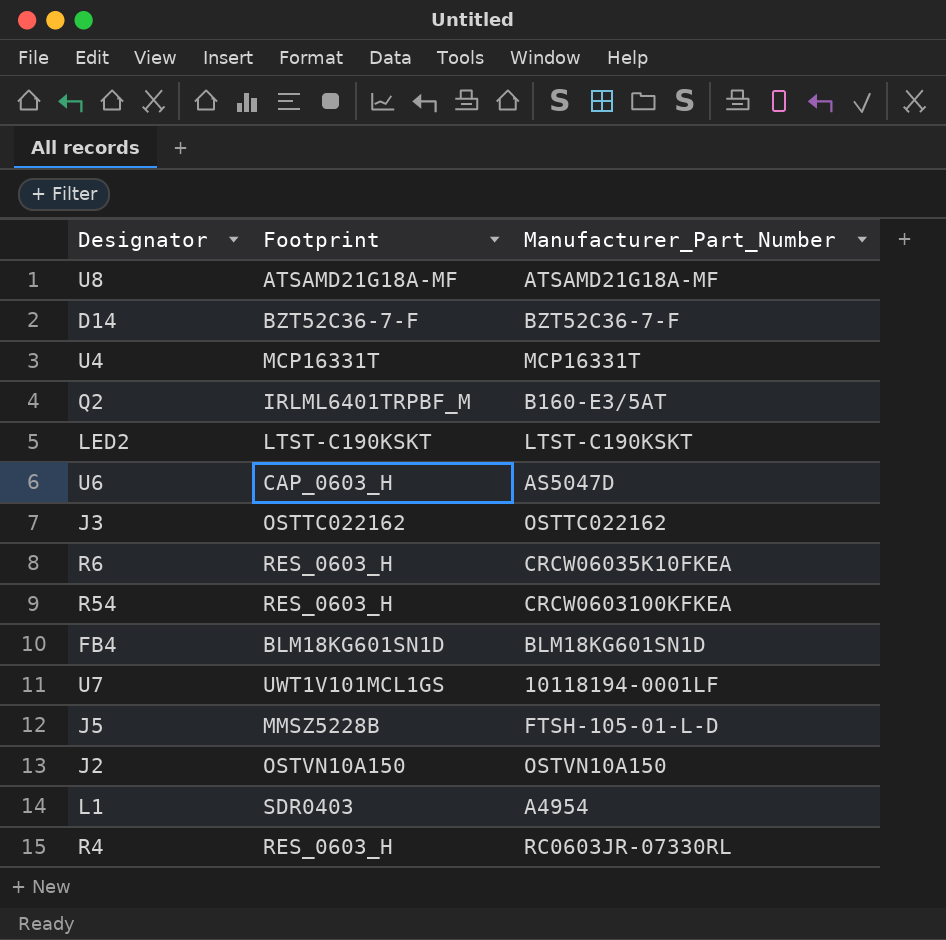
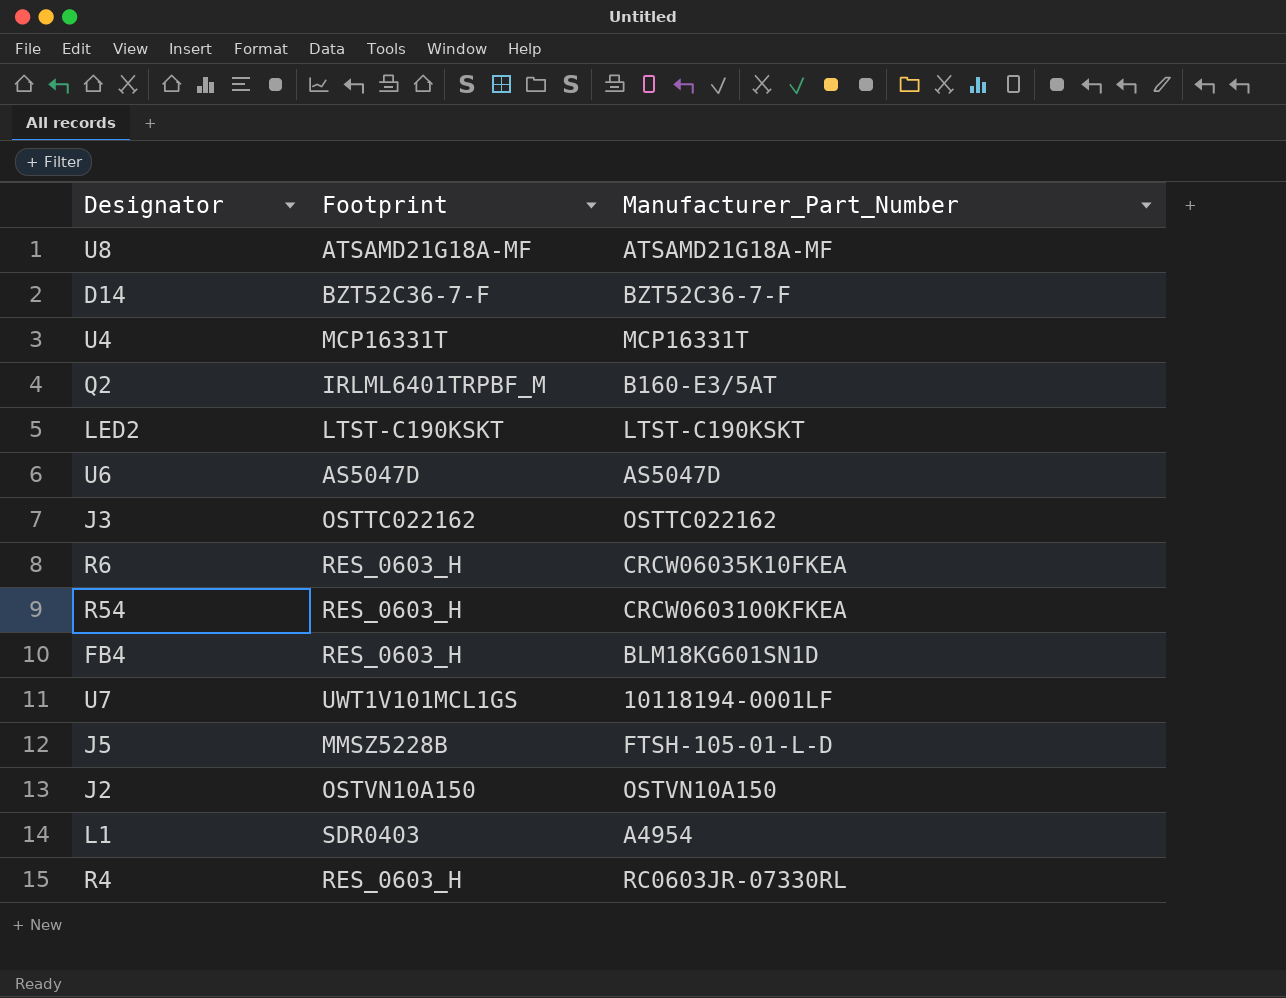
U6 | Footprint: CAP_0603_H -> AS5047D
FB4 | Footprint: BLM18KG601SN1D -> RES_0603_H

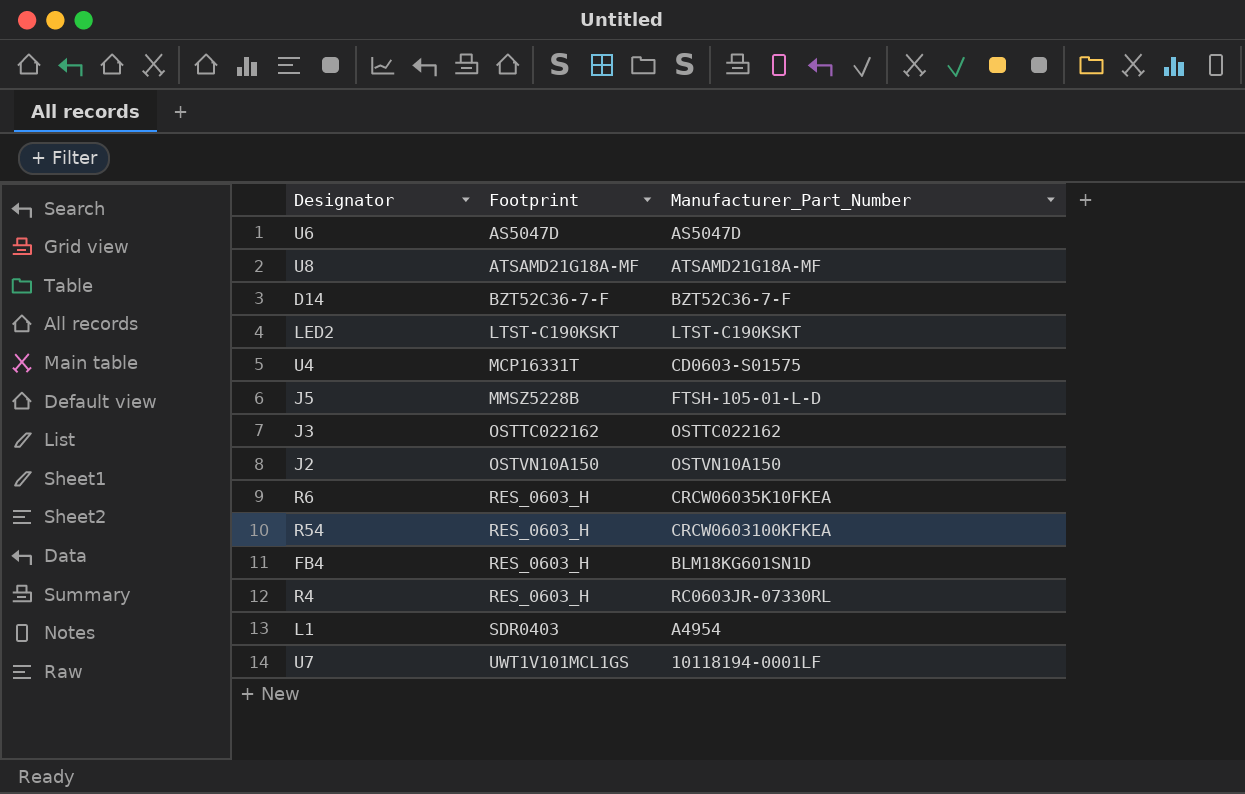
row order: none -> Footprint ascending
row Q2: IRLML6401TRPBF_M | B160-E3/5AT -> none
U4 | Manufacturer_Part_Number: MCP16331T -> CD0603-S01575

